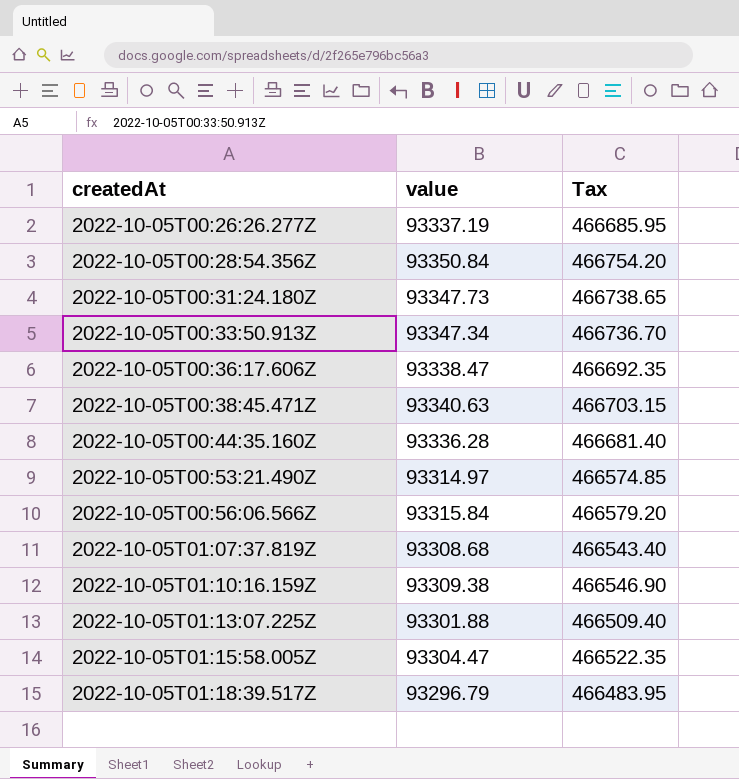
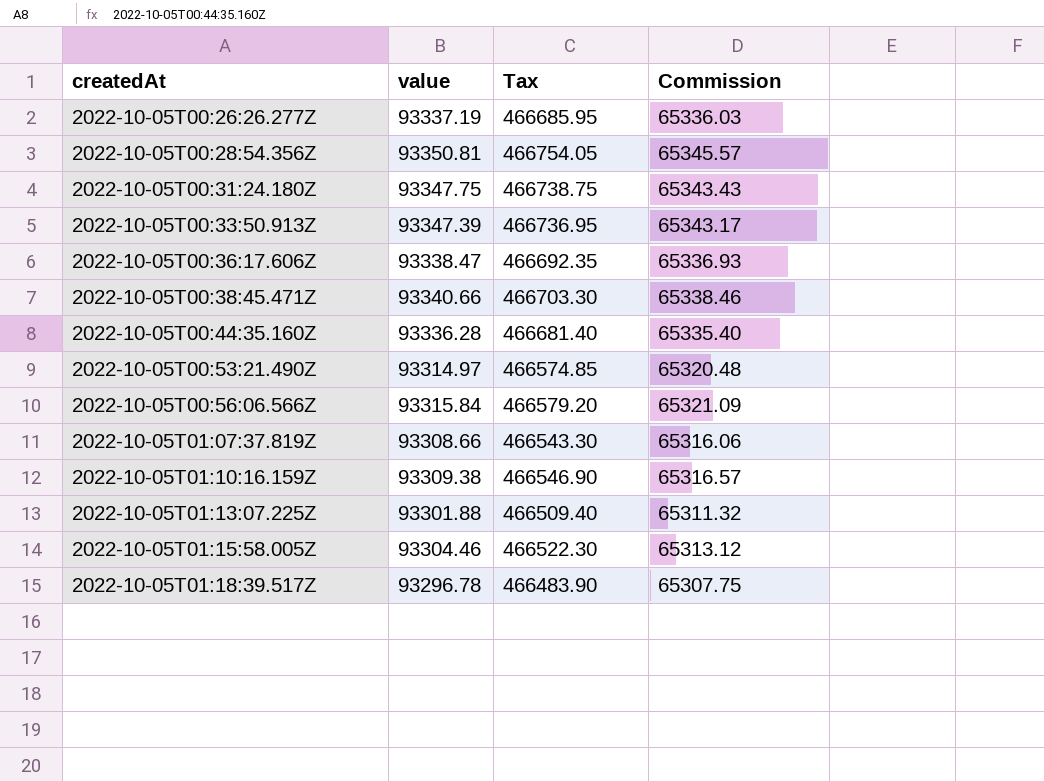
column Commission | formula: none -> [value] * 0.7
2022-10-05T00:28:54.356Z | value: 93350.84 -> 93350.81
2022-10-05T00:28:54.356Z | Tax: 466754.20 -> 466754.05
2022-10-05T00:31:24.180Z | value: 93347.73 -> 93347.75
2022-10-05T00:31:24.180Z | Tax: 466738.65 -> 466738.75
2022-10-05T00:33:50.913Z | value: 93347.34 -> 93347.39
2022-10-05T00:33:50.913Z | Tax: 466736.70 -> 466736.95
2022-10-05T00:38:45.471Z | value: 93340.63 -> 93340.66
2022-10-05T00:38:45.471Z | Tax: 466703.15 -> 466703.30
2022-10-05T01:07:37.819Z | value: 93308.68 -> 93308.66
2022-10-05T01:07:37.819Z | Tax: 466543.40 -> 466543.30
2022-10-05T01:15:58.005Z | value: 93304.47 -> 93304.46
2022-10-05T01:15:58.005Z | Tax: 466522.35 -> 466522.30
2022-10-05T01:18:39.517Z | value: 93296.79 -> 93296.78
2022-10-05T01:18:39.517Z | Tax: 466483.95 -> 466483.90

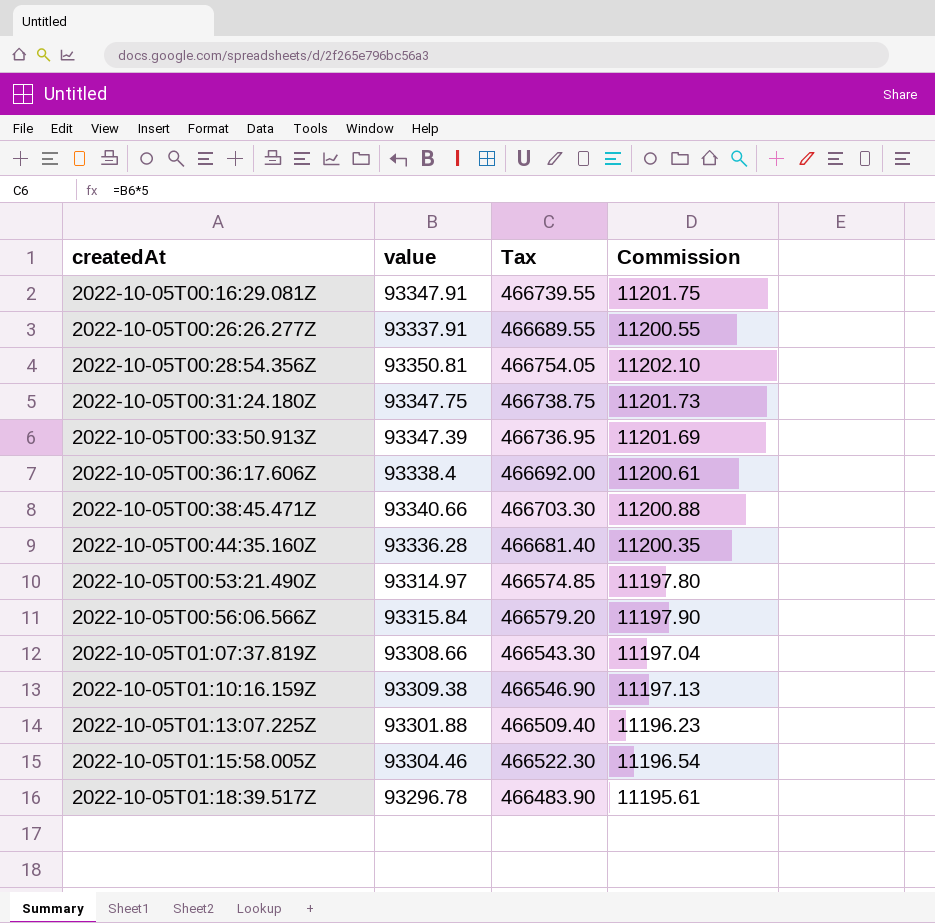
column Commission | formula: [value] * 0.7 -> [value] * 0.12
row 2022-10-05T00:16:29.081Z: none -> 93347.91 | 466739.55 | 11201.75
2022-10-05T00:26:26.277Z | value: 93337.19 -> 93337.91
2022-10-05T00:26:26.277Z | Tax: 466685.95 -> 466689.55
2022-10-05T00:36:17.606Z | value: 93338.47 -> 93338.4
2022-10-05T00:36:17.606Z | Tax: 466692.35 -> 466692.00

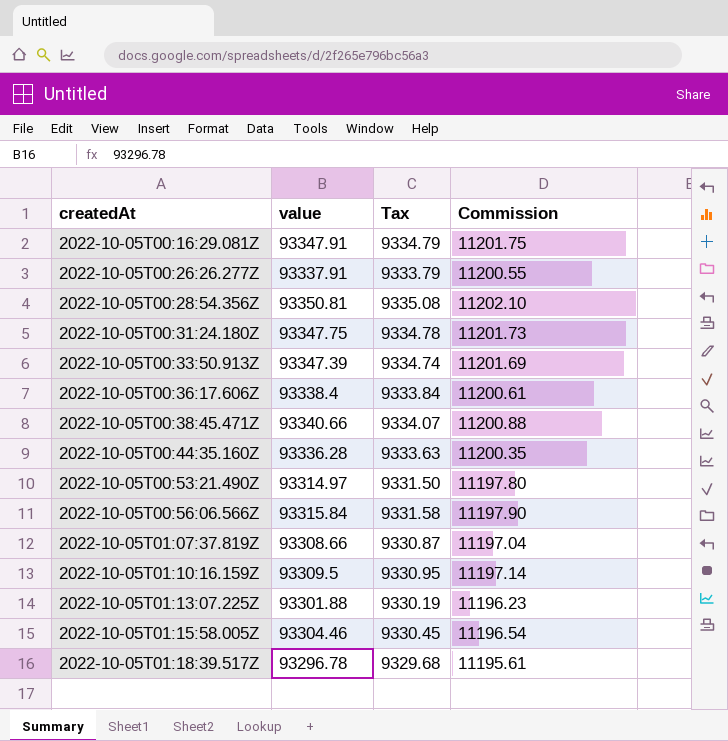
column Tax | formula: [value] * 5 -> [value] * 0.1
2022-10-05T01:10:16.159Z | value: 93309.38 -> 93309.5
2022-10-05T01:10:16.159Z | Commission: 11197.13 -> 11197.14

